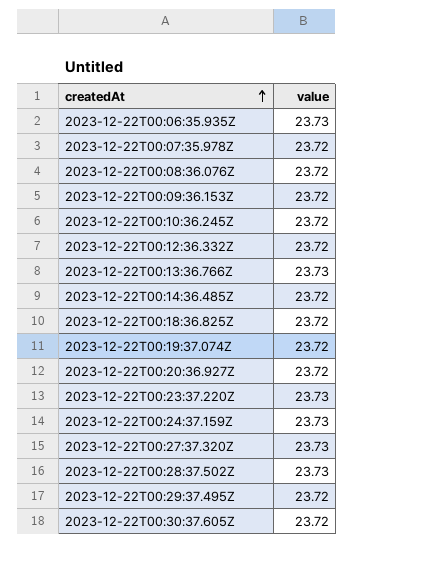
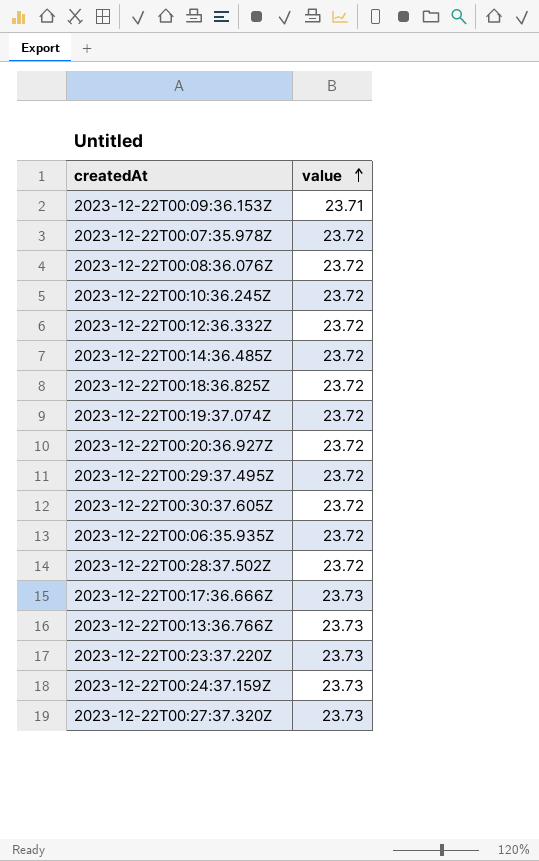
row order: createdAt ascending -> value ascending
2023-12-22T00:09:36.153Z | value: 23.72 -> 23.71
2023-12-22T00:06:35.935Z | value: 23.73 -> 23.72
2023-12-22T00:28:37.502Z | value: 23.73 -> 23.72
row 2023-12-22T00:17:36.666Z: none -> 23.73

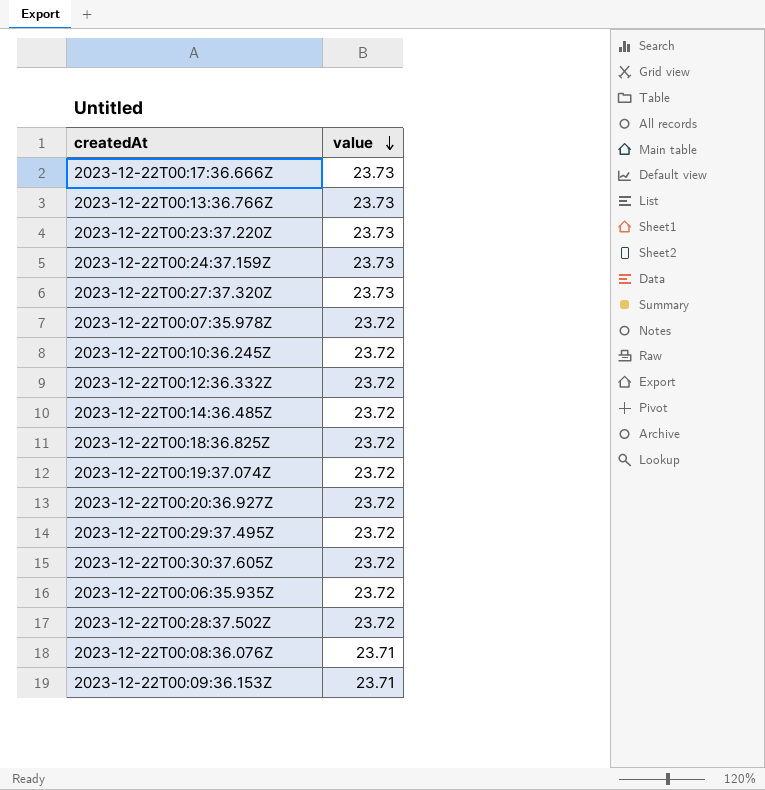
row order: value ascending -> value descending
2023-12-22T00:08:36.076Z | value: 23.72 -> 23.71

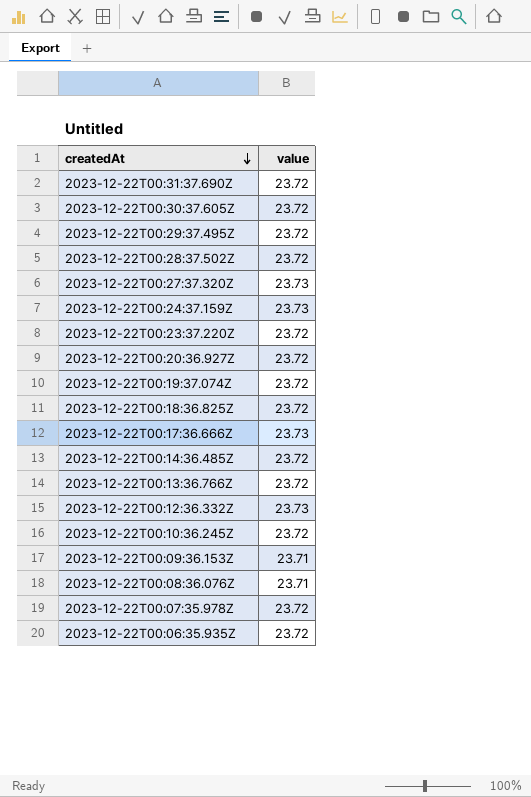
row order: value descending -> createdAt descending
row 2023-12-22T00:31:37.690Z: none -> 23.72
2023-12-22T00:23:37.220Z | value: 23.73 -> 23.72
2023-12-22T00:13:36.766Z | value: 23.73 -> 23.72
2023-12-22T00:12:36.332Z | value: 23.72 -> 23.73

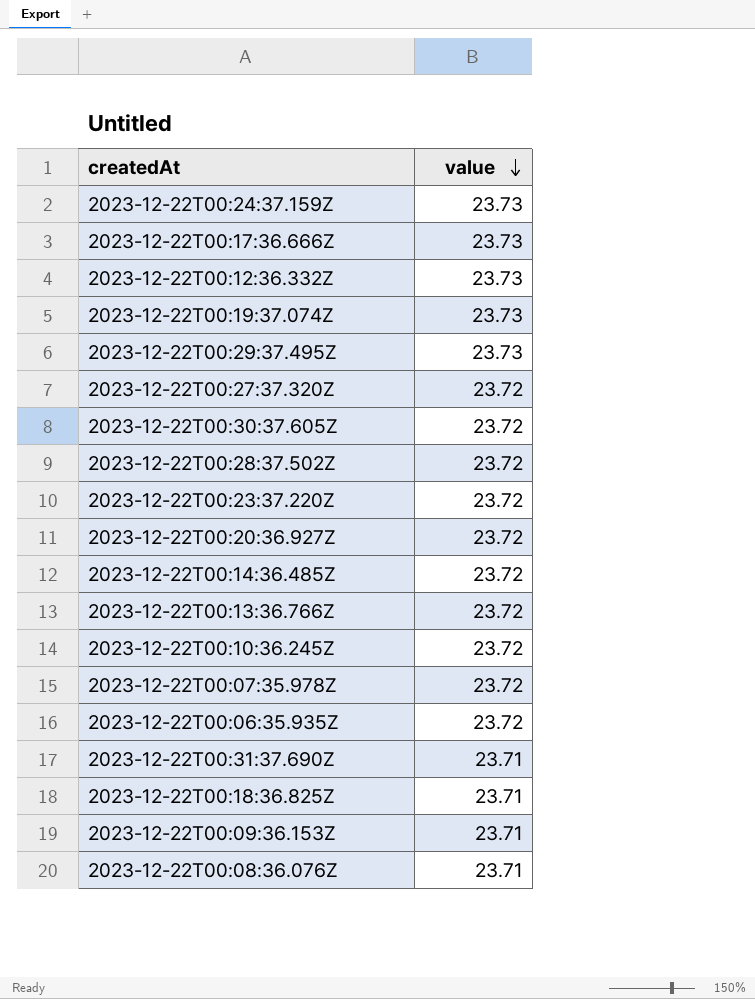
row order: createdAt descending -> value descending
2023-12-22T00:19:37.074Z | value: 23.72 -> 23.73
2023-12-22T00:29:37.495Z | value: 23.72 -> 23.73
2023-12-22T00:27:37.320Z | value: 23.73 -> 23.72
2023-12-22T00:31:37.690Z | value: 23.72 -> 23.71
2023-12-22T00:18:36.825Z | value: 23.72 -> 23.71

